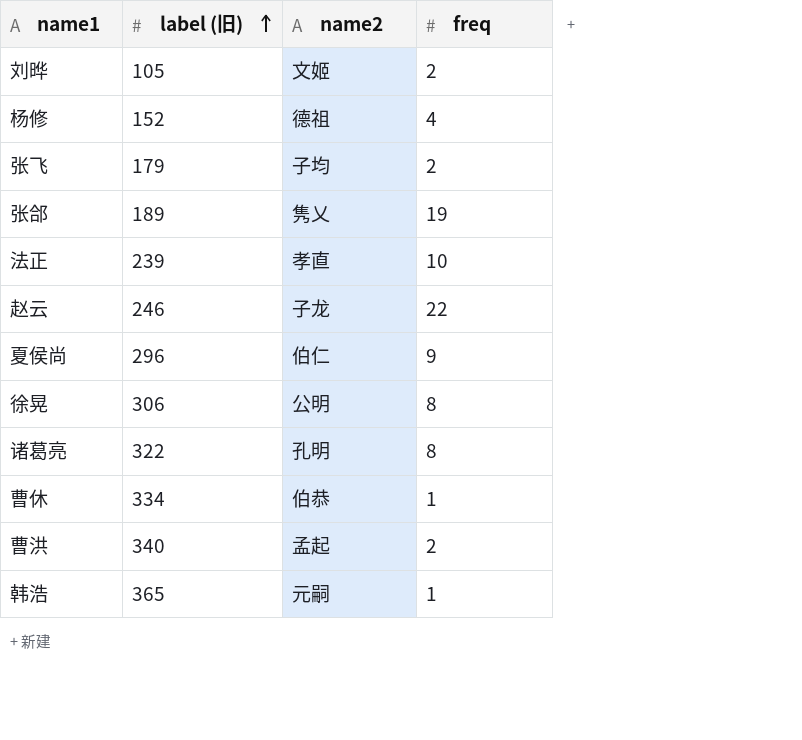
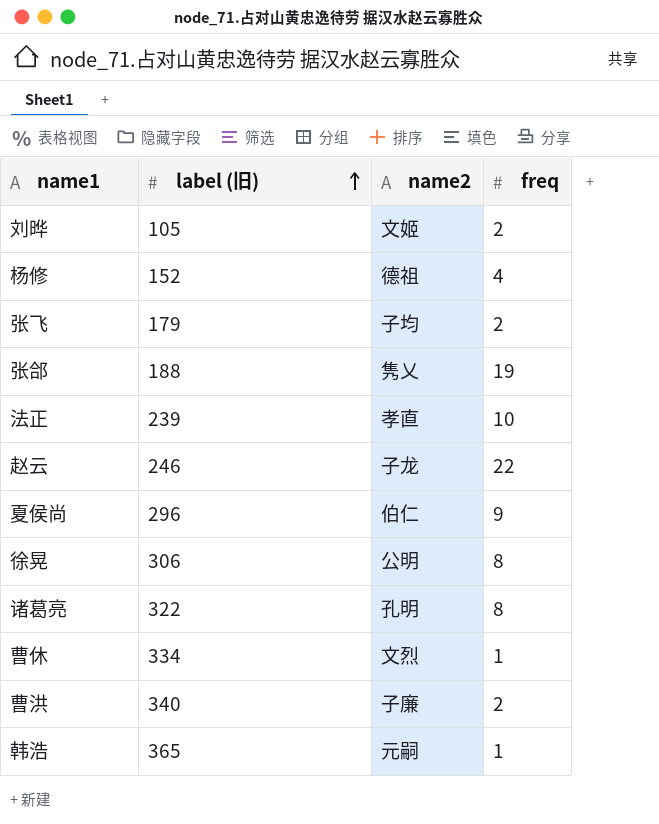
张郃 | label (旧): 189 -> 188
曹休 | name2: 伯恭 -> 文烈
曹洪 | name2: 孟起 -> 子廉

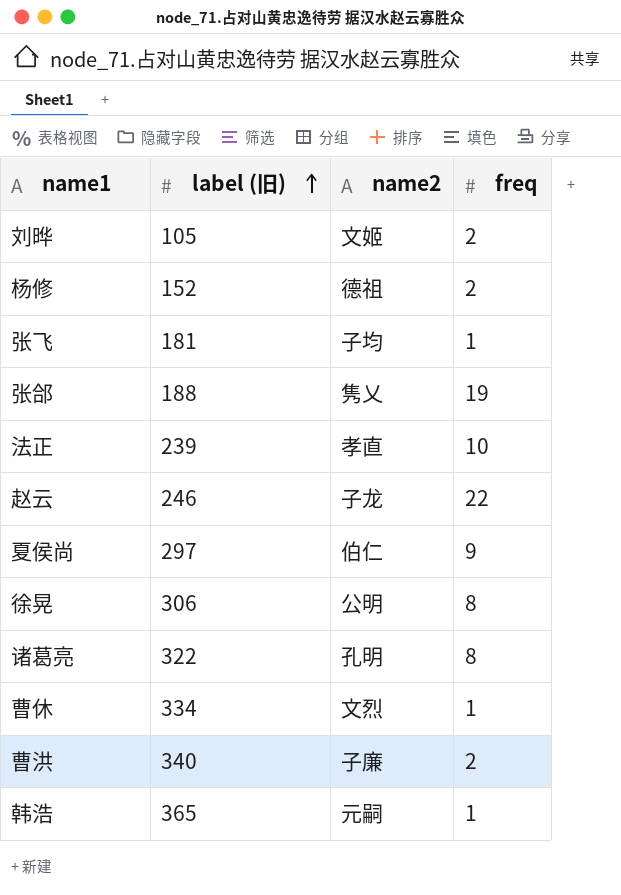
杨修 | freq: 4 -> 2
张飞 | label (旧): 179 -> 181
张飞 | freq: 2 -> 1
夏侯尚 | label (旧): 296 -> 297

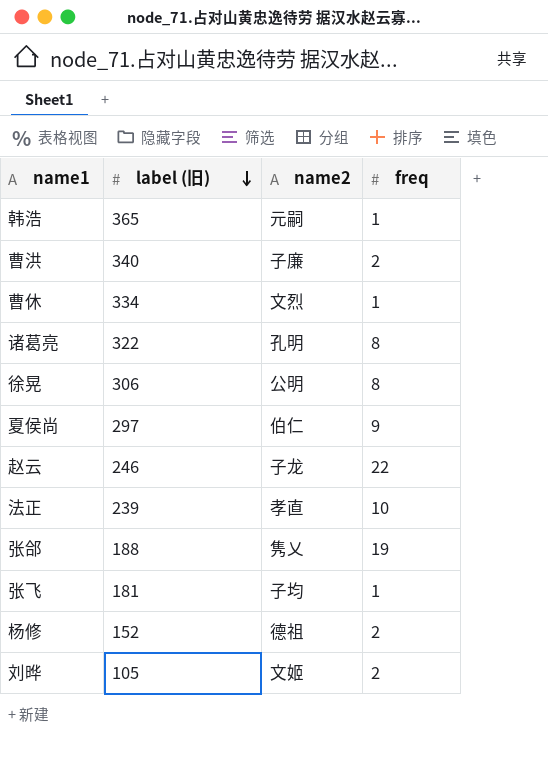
row order: label (旧) ascending -> label (旧) descending

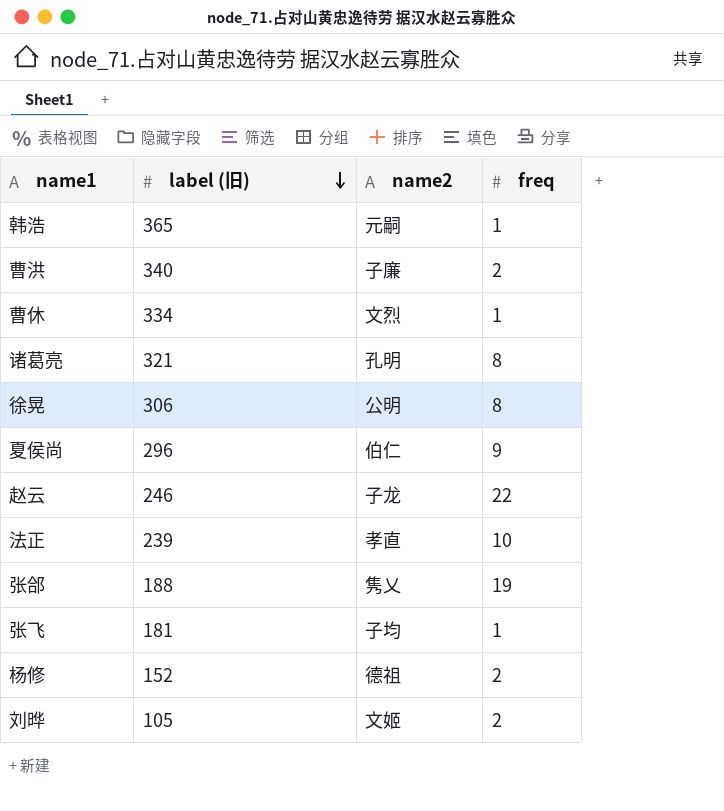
诸葛亮 | label (旧): 322 -> 321
夏侯尚 | label (旧): 297 -> 296

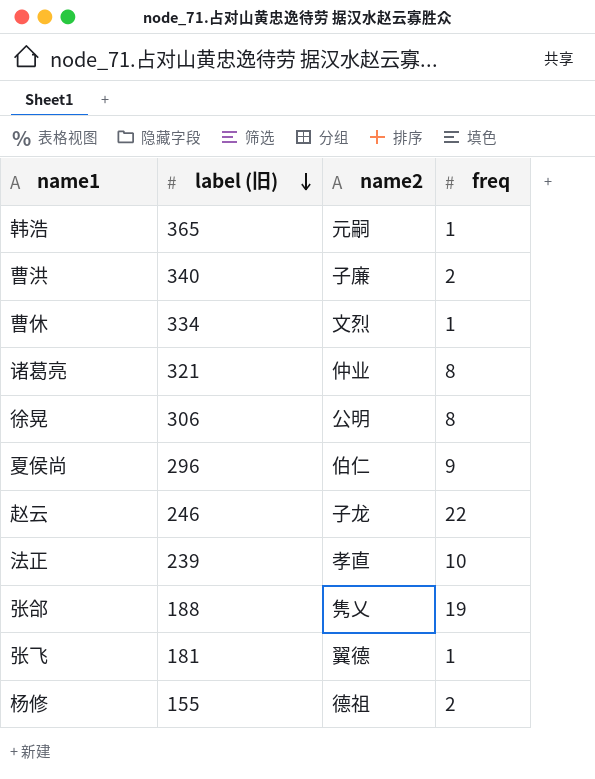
row 刘晔: 105 | 文姬 | 2 -> none
诸葛亮 | name2: 孔明 -> 仲业
张飞 | name2: 子均 -> 翼德
杨修 | label (旧): 152 -> 155

